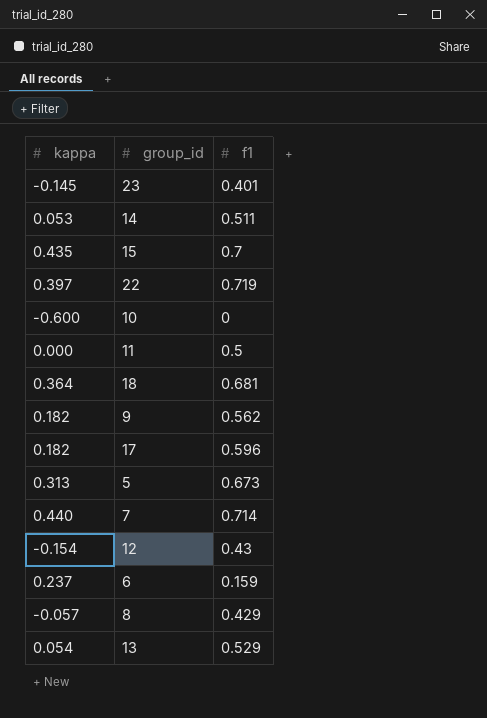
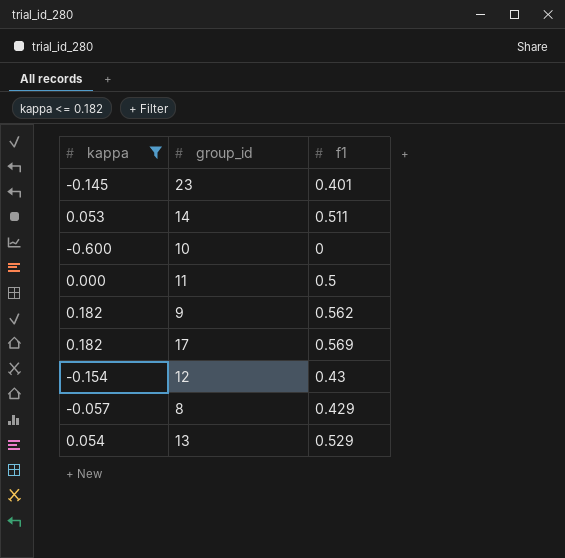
filter: none -> kappa <= 0.182
17 | f1: 0.596 -> 0.569

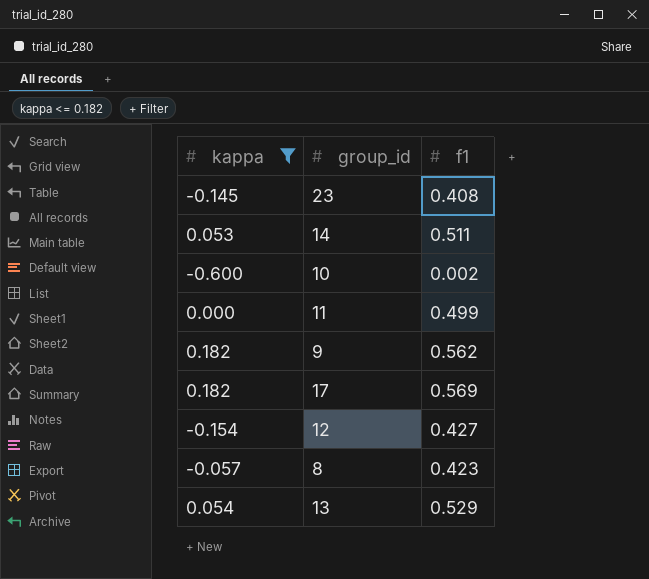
23 | f1: 0.401 -> 0.408
10 | f1: 0 -> 0.002
11 | f1: 0.5 -> 0.499
12 | f1: 0.43 -> 0.427
8 | f1: 0.429 -> 0.423

